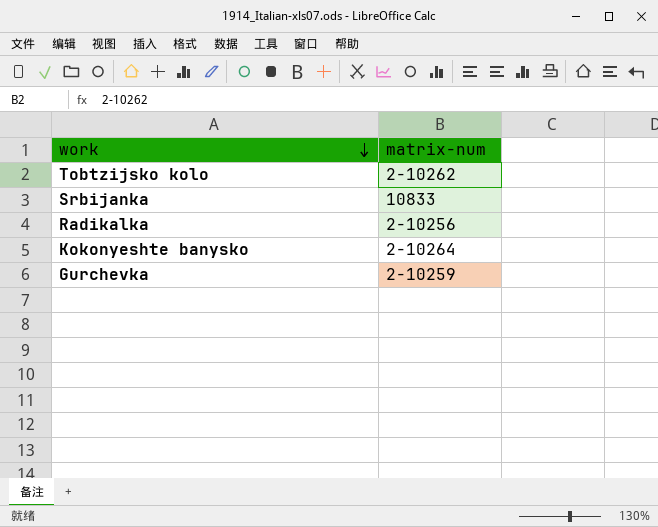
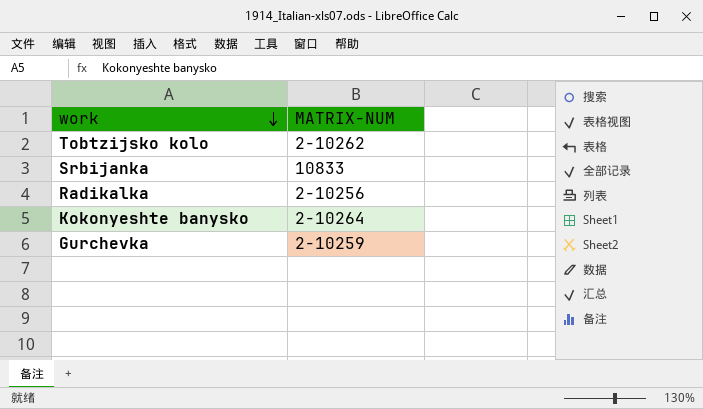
column name: matrix-num -> MATRIX-NUM

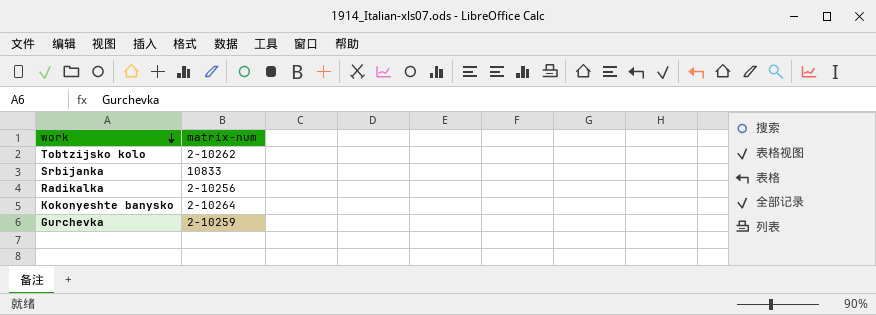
column name: MATRIX-NUM -> matrix-num

